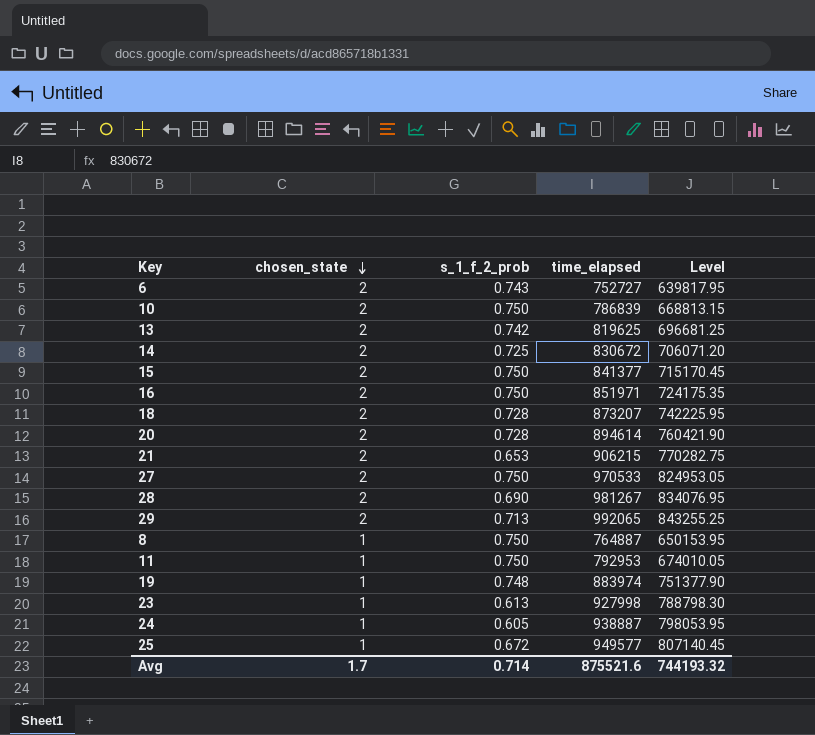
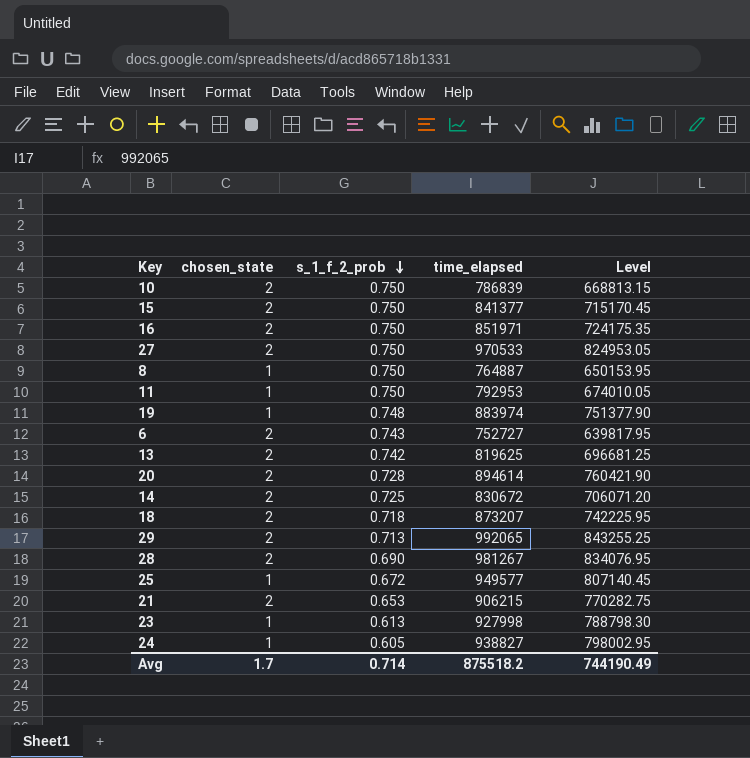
row order: chosen_state descending -> s_1_f_2_prob descending
18 | s_1_f_2_prob: 0.728 -> 0.718
24 | time_elapsed: 938887 -> 938827
24 | Level: 798053.95 -> 798002.95
Avg | time_elapsed: 875521.6 -> 875518.2
Avg | Level: 744193.32 -> 744190.49

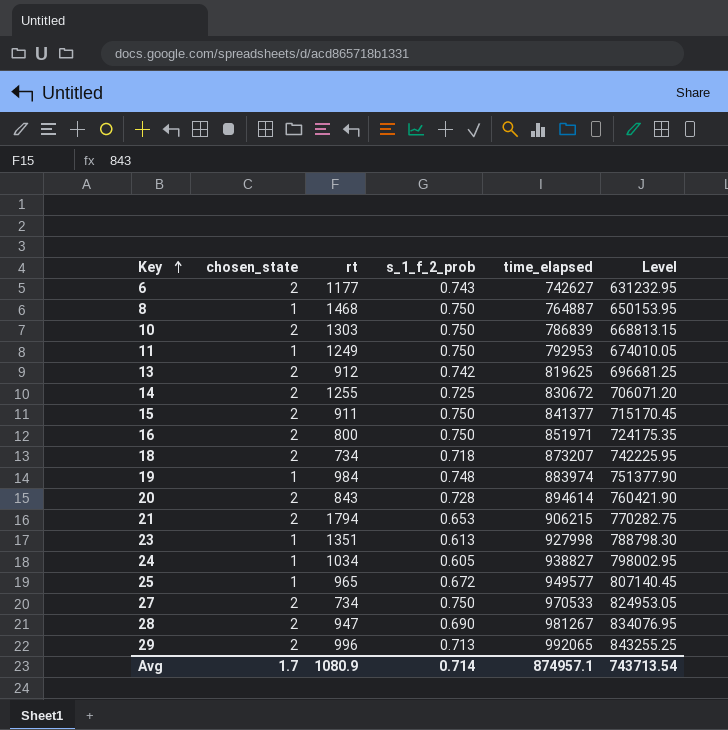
row order: s_1_f_2_prob descending -> Key ascending
column rt | position: none -> 3
6 | time_elapsed: 752727 -> 742627
6 | Level: 639817.95 -> 631232.95
Avg | time_elapsed: 875518.2 -> 874957.1
Avg | Level: 744190.49 -> 743713.54

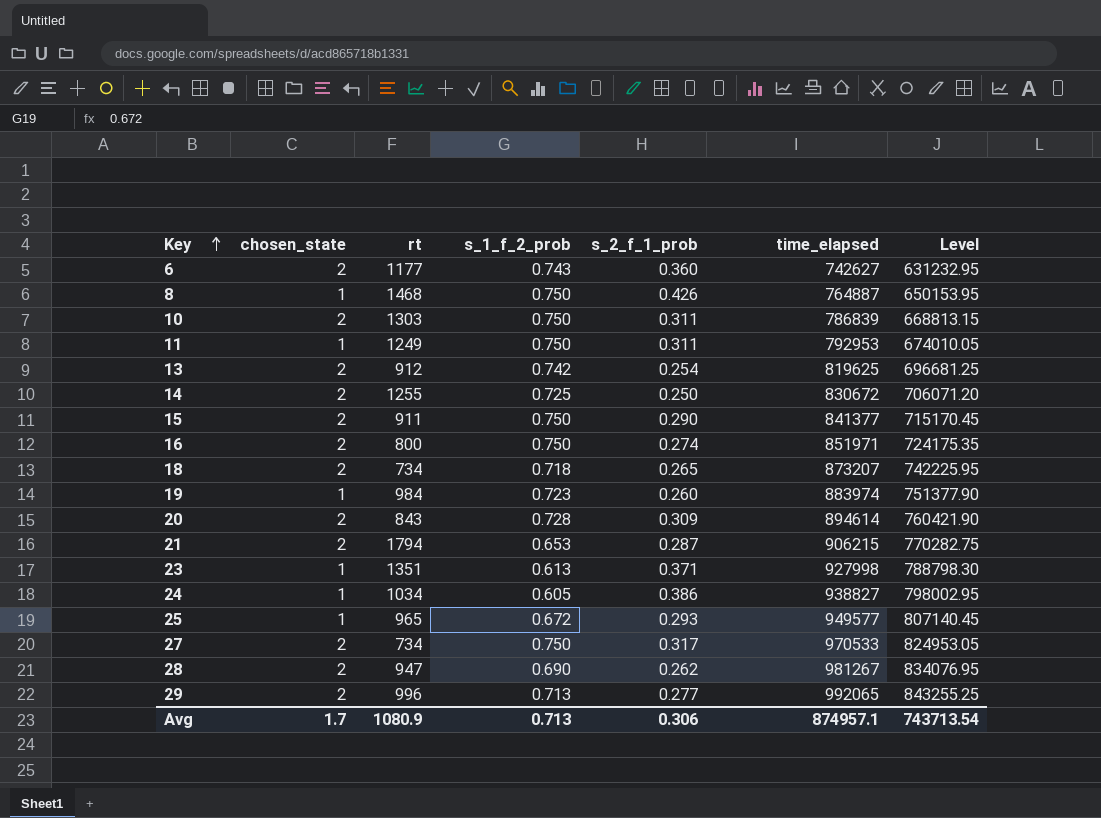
column s_2_f_1_prob | position: none -> 5
19 | s_1_f_2_prob: 0.748 -> 0.723
Avg | s_1_f_2_prob: 0.714 -> 0.713

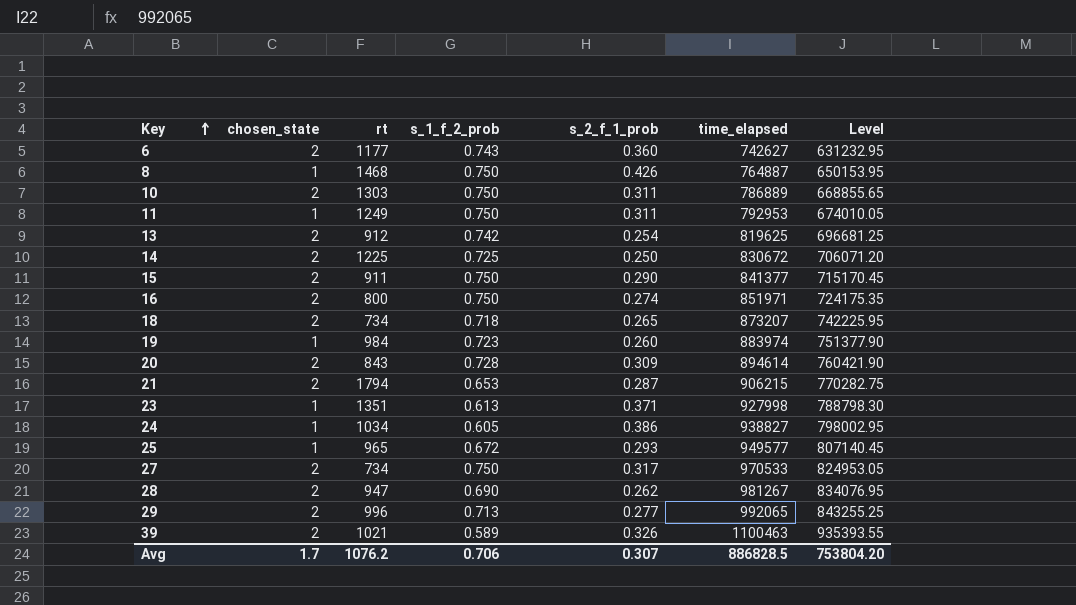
10 | time_elapsed: 786839 -> 786889
10 | Level: 668813.15 -> 668855.65
14 | rt: 1255 -> 1225
row 39: none -> 2 | 1021 | 0.589 | 0.326 | 1100463 | 935393.55
Avg | rt: 1080.9 -> 1076.2
Avg | s_1_f_2_prob: 0.713 -> 0.706
Avg | s_2_f_1_prob: 0.306 -> 0.307
Avg | time_elapsed: 874957.1 -> 886828.5
Avg | Level: 743713.54 -> 753804.20

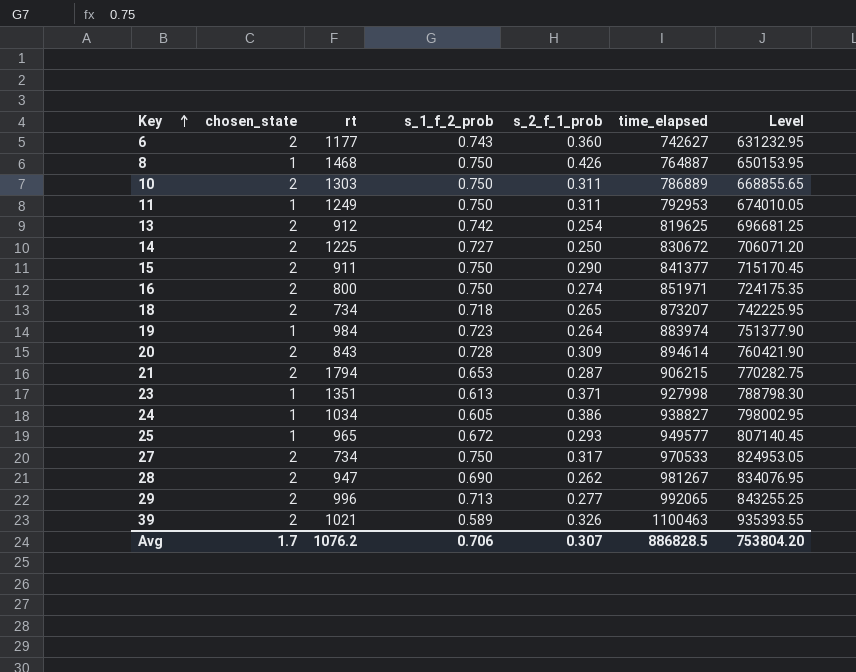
14 | s_1_f_2_prob: 0.725 -> 0.727
19 | s_2_f_1_prob: 0.260 -> 0.264

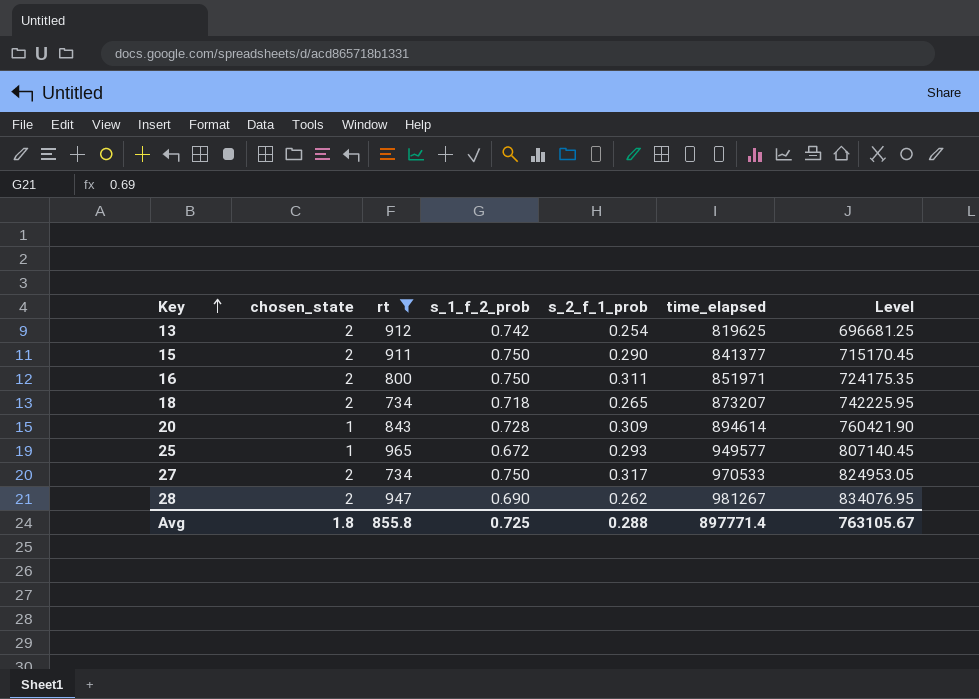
filter: none -> rt <= 965
16 | s_2_f_1_prob: 0.274 -> 0.311
20 | chosen_state: 2 -> 1
Avg | chosen_state: 1.7 -> 1.8
Avg | rt: 1076.2 -> 855.8
Avg | s_1_f_2_prob: 0.706 -> 0.725
Avg | s_2_f_1_prob: 0.307 -> 0.288
Avg | time_elapsed: 886828.5 -> 897771.4
Avg | Level: 753804.20 -> 763105.67

